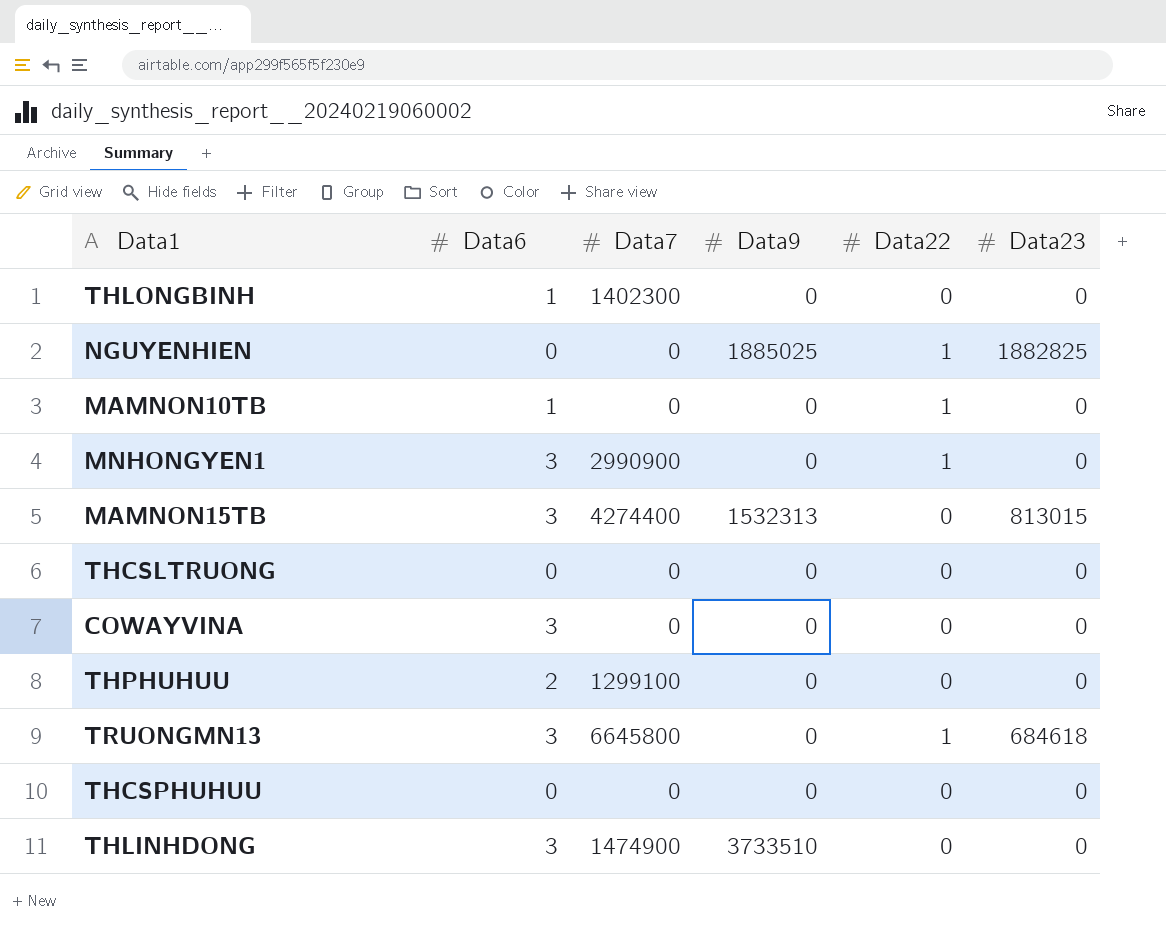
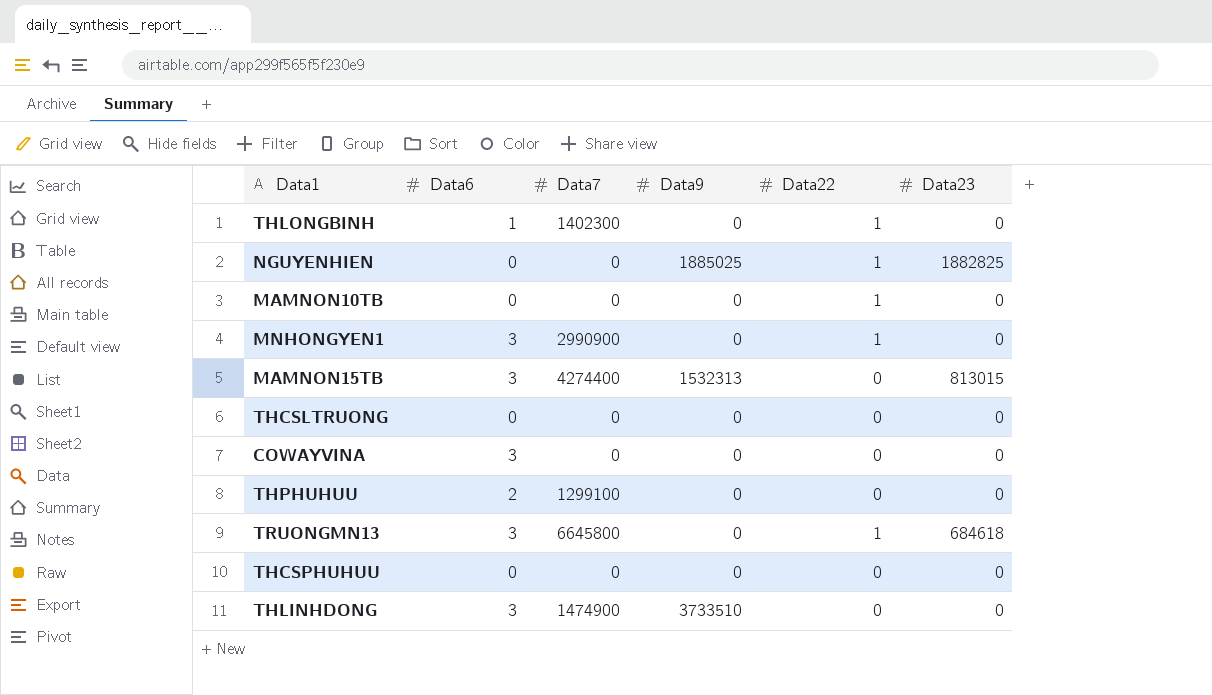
THLONGBINH | Data22: 0 -> 1
MAMNON10TB | Data6: 1 -> 0

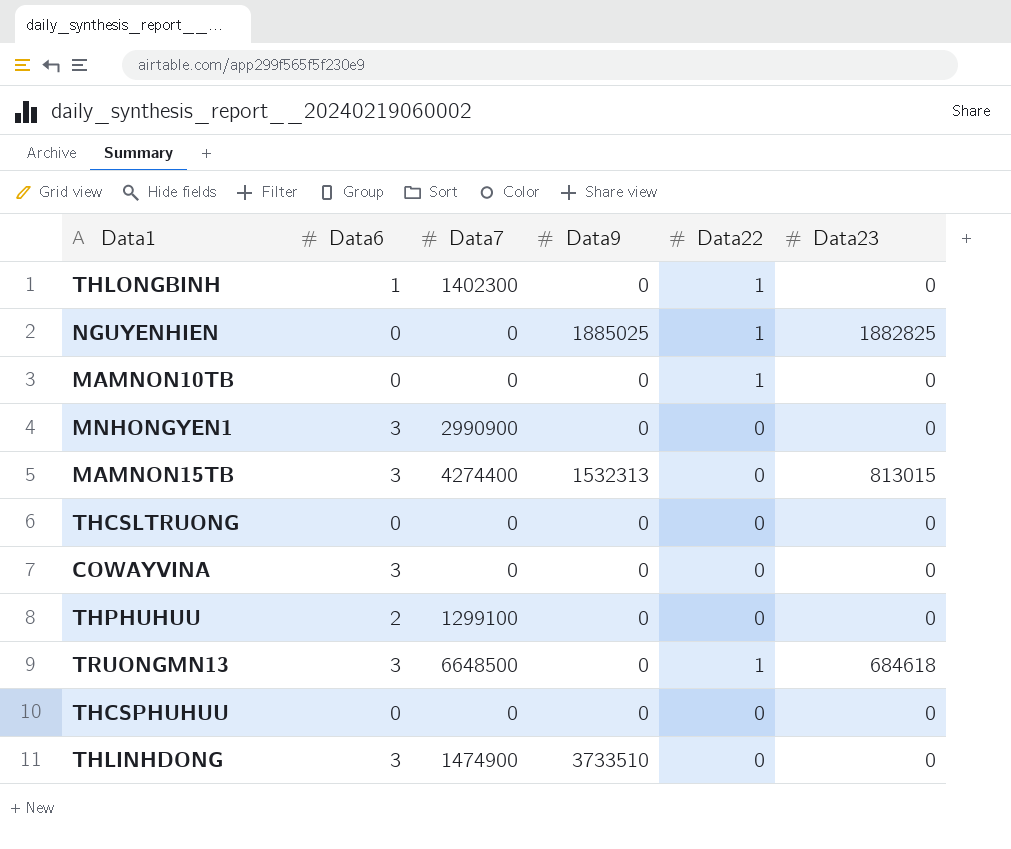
MNHONGYEN1 | Data22: 1 -> 0
TRUONGMN13 | Data7: 6645800 -> 6648500

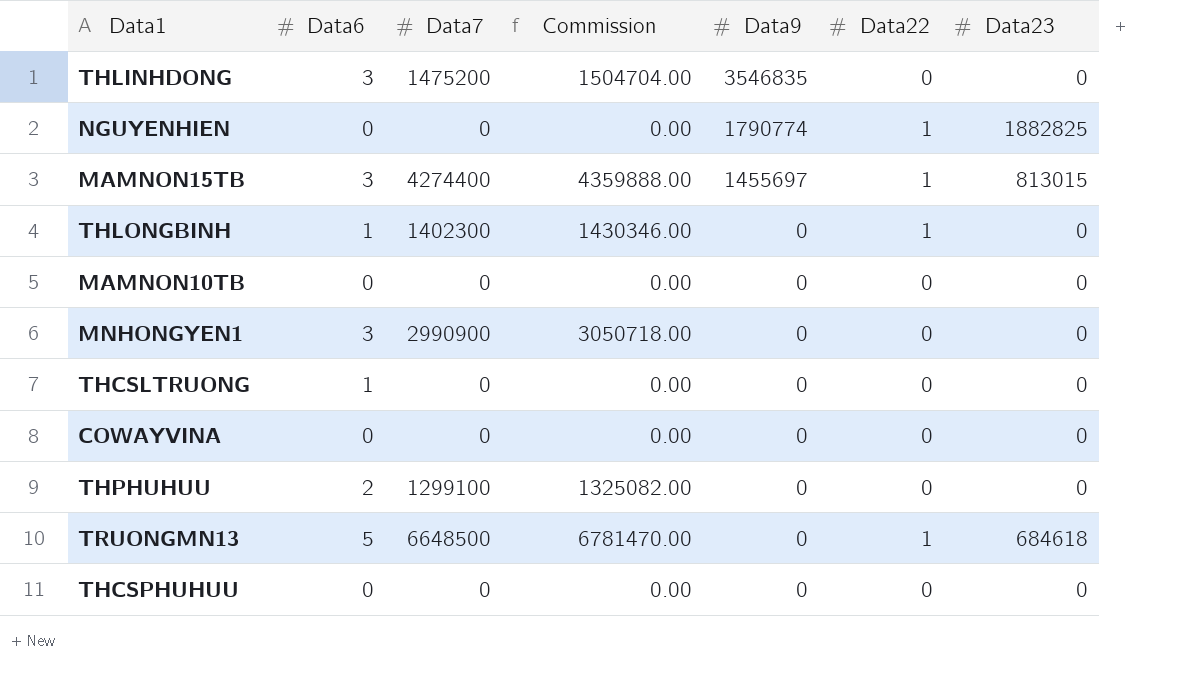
row order: none -> Data9 descending
column Commission | formula: none -> [Data7] * 1.02
THLINHDONG | Data7: 1474900 -> 1475200
THLINHDONG | Data9: 3733510 -> 3546835
NGUYENHIEN | Data9: 1885025 -> 1790774
MAMNON15TB | Data9: 1532313 -> 1455697
MAMNON15TB | Data22: 0 -> 1
MAMNON10TB | Data22: 1 -> 0
THCSLTRUONG | Data6: 0 -> 1
COWAYVINA | Data6: 3 -> 0
TRUONGMN13 | Data6: 3 -> 5

